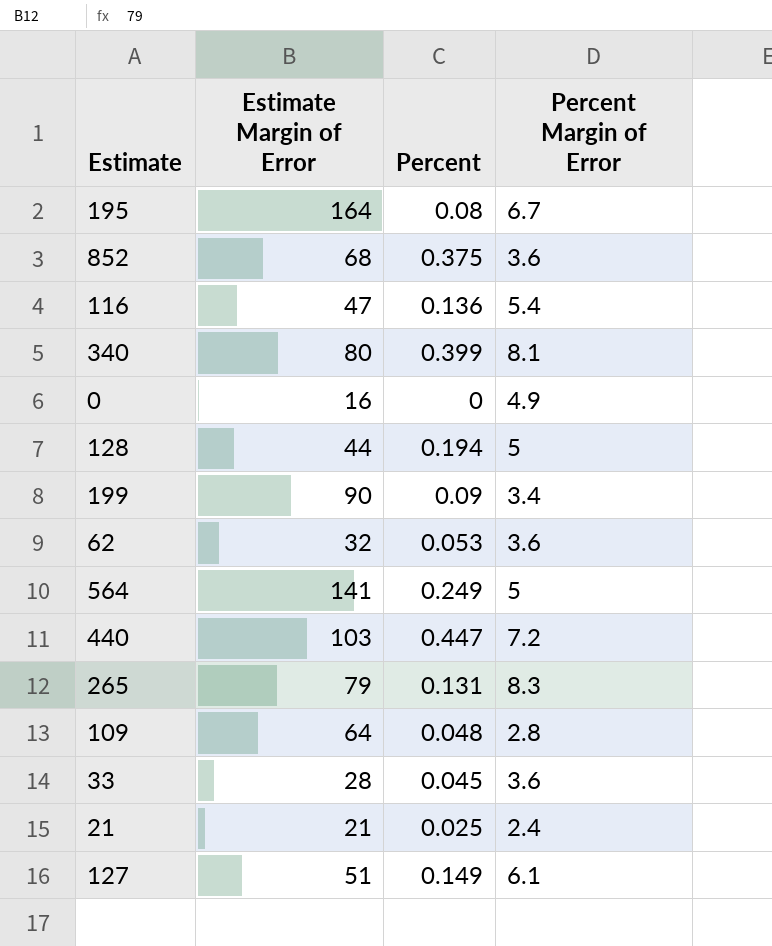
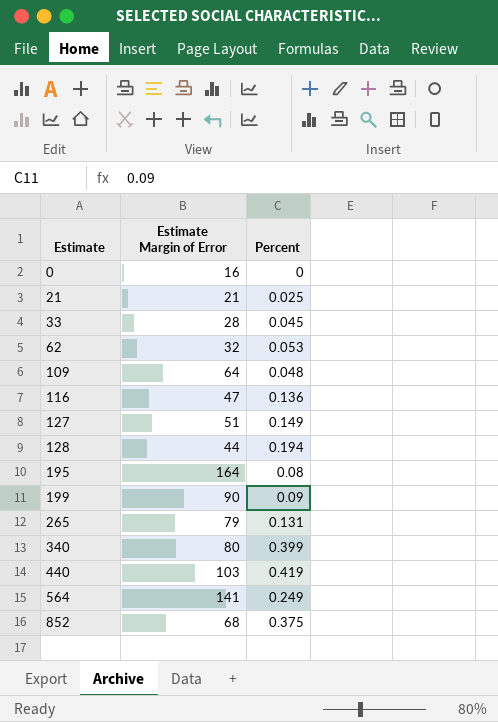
row order: none -> Estimate ascending
column Percent Margin of Error | position: 4 -> none
440 | Percent: 0.447 -> 0.419

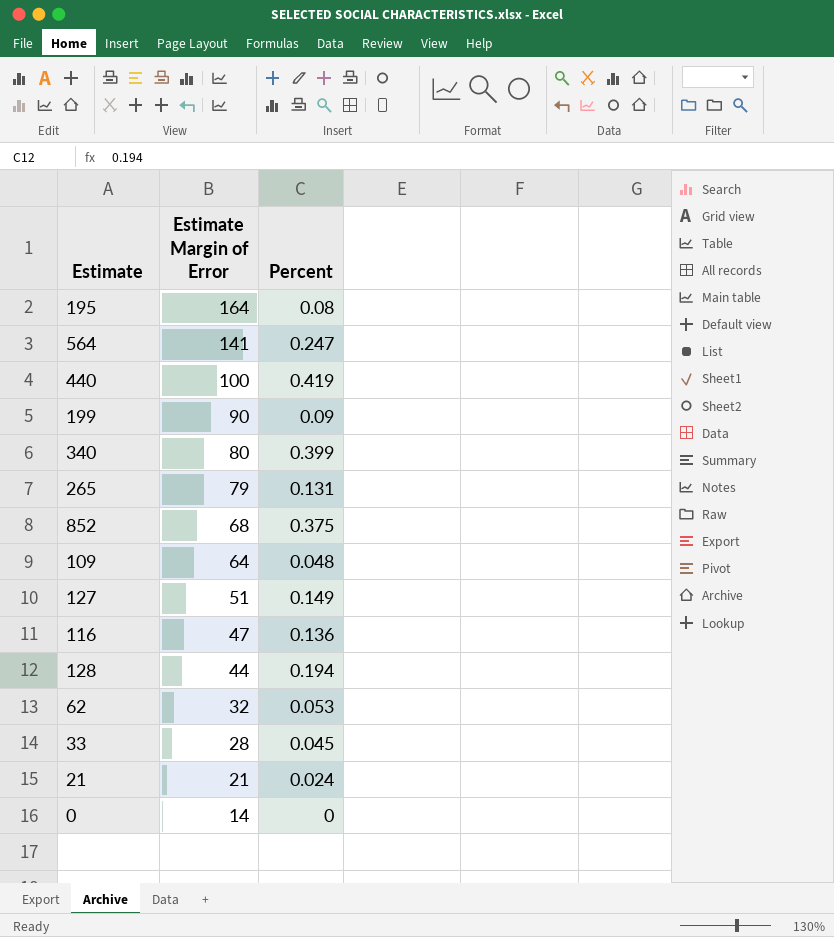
row order: Estimate ascending -> Estimate Margin of Error descending
564 | Percent: 0.249 -> 0.247
440 | Estimate Margin of Error: 103 -> 100
21 | Percent: 0.025 -> 0.024
0 | Estimate Margin of Error: 16 -> 14

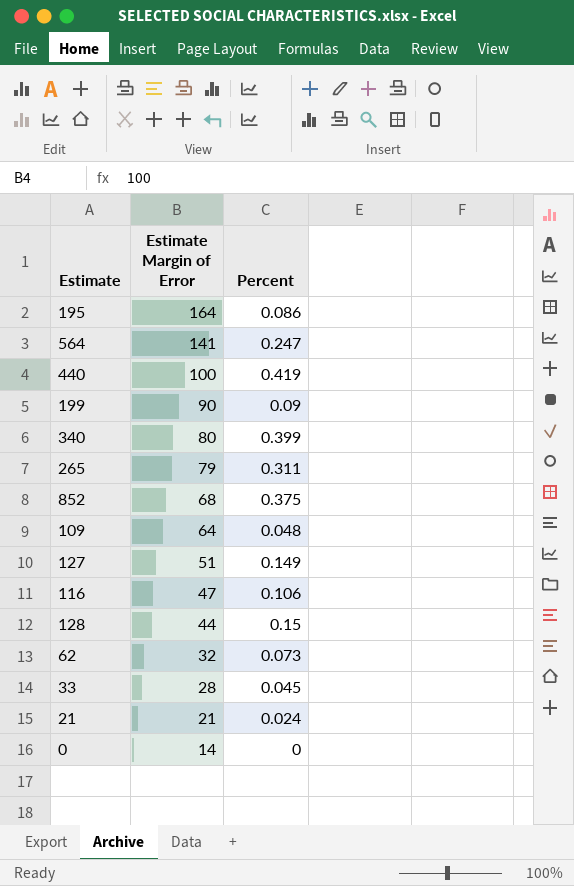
195 | Percent: 0.08 -> 0.086
265 | Percent: 0.131 -> 0.311
116 | Percent: 0.136 -> 0.106
128 | Percent: 0.194 -> 0.15
62 | Percent: 0.053 -> 0.073

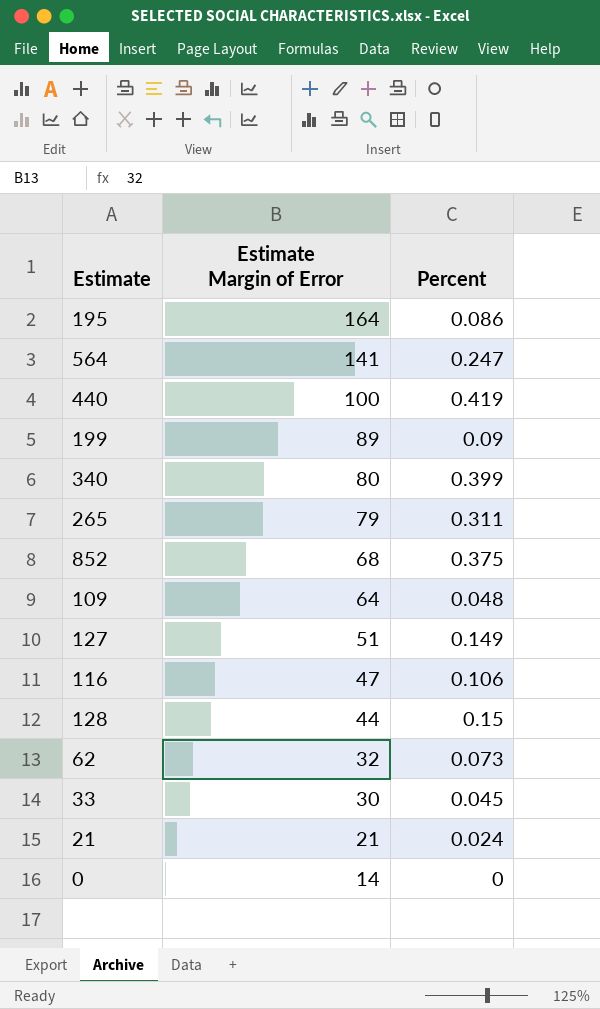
199 | Estimate Margin of Error: 90 -> 89
33 | Estimate Margin of Error: 28 -> 30

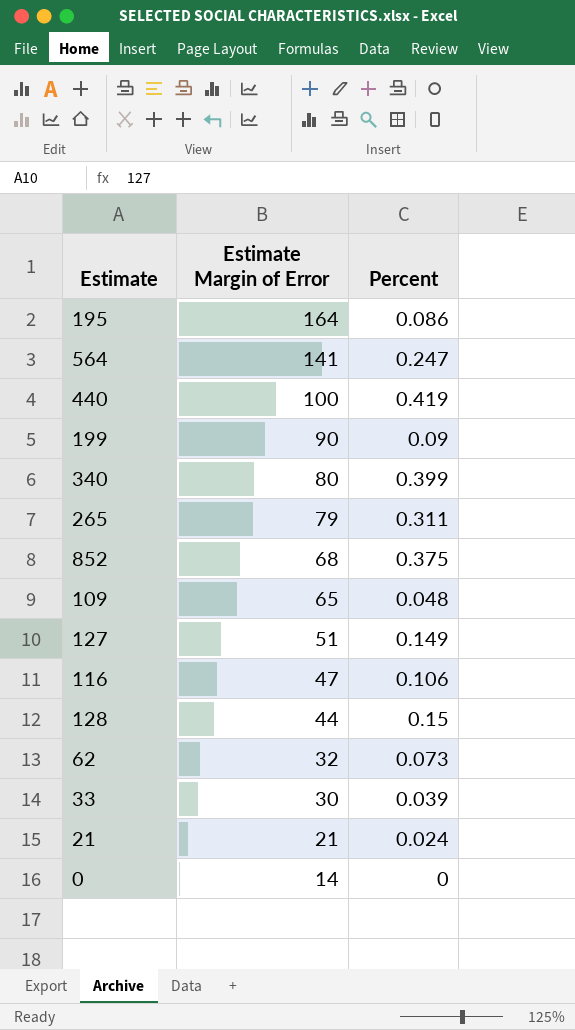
199 | Estimate Margin of Error: 89 -> 90
109 | Estimate Margin of Error: 64 -> 65
33 | Percent: 0.045 -> 0.039

